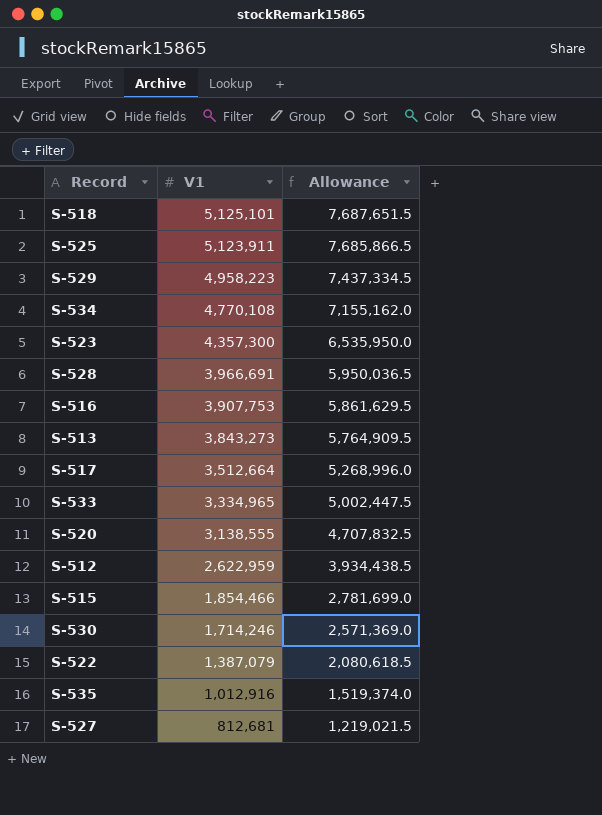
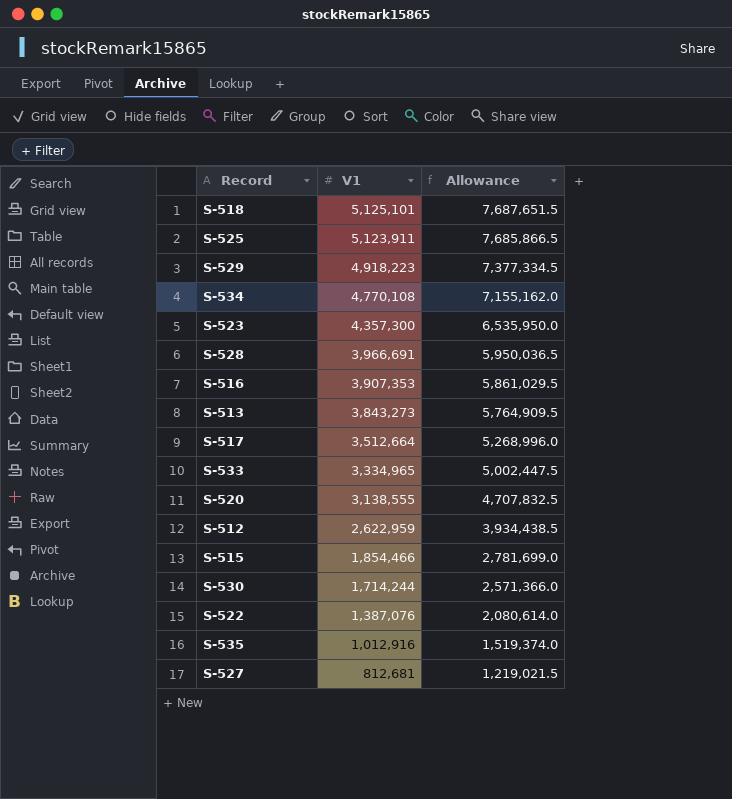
S-529 | V1: 4,958,223 -> 4,918,223
S-529 | Allowance: 7,437,334.5 -> 7,377,334.5
S-516 | V1: 3,907,753 -> 3,907,353
S-516 | Allowance: 5,861,629.5 -> 5,861,029.5
S-530 | V1: 1,714,246 -> 1,714,244
S-530 | Allowance: 2,571,369.0 -> 2,571,366.0
S-522 | V1: 1,387,079 -> 1,387,076
S-522 | Allowance: 2,080,618.5 -> 2,080,614.0

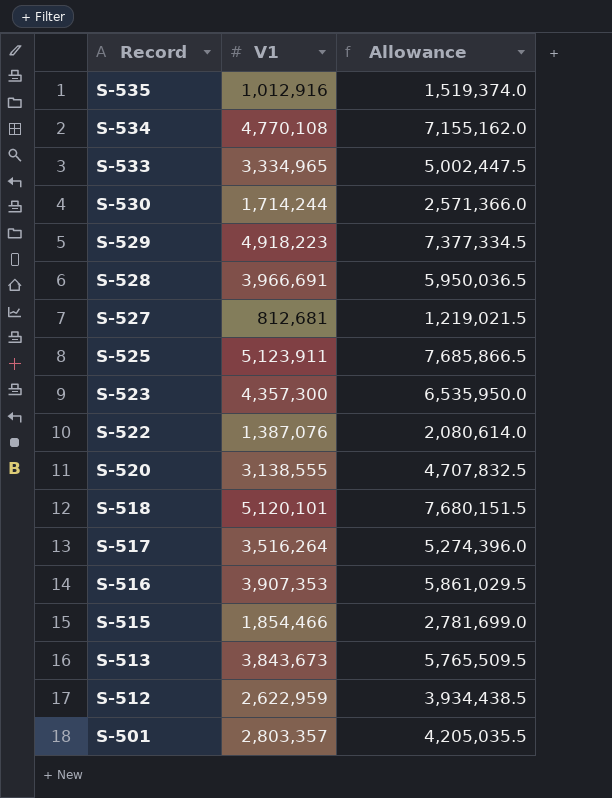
row order: V1 descending -> Record descending
S-518 | V1: 5,125,101 -> 5,120,101
S-518 | Allowance: 7,687,651.5 -> 7,680,151.5
S-517 | V1: 3,512,664 -> 3,516,264
S-517 | Allowance: 5,268,996.0 -> 5,274,396.0
S-513 | V1: 3,843,273 -> 3,843,673
S-513 | Allowance: 5,764,909.5 -> 5,765,509.5
row S-501: none -> 2,803,357 | 4,205,035.5

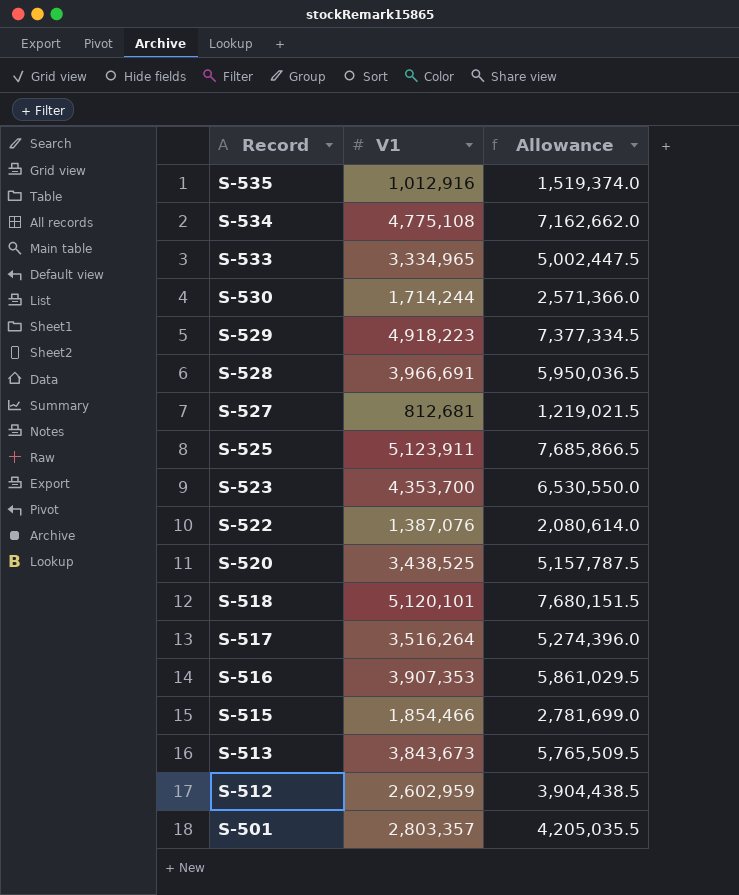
S-534 | V1: 4,770,108 -> 4,775,108
S-534 | Allowance: 7,155,162.0 -> 7,162,662.0
S-523 | V1: 4,357,300 -> 4,353,700
S-523 | Allowance: 6,535,950.0 -> 6,530,550.0
S-520 | V1: 3,138,555 -> 3,438,525
S-520 | Allowance: 4,707,832.5 -> 5,157,787.5
S-512 | V1: 2,622,959 -> 2,602,959
S-512 | Allowance: 3,934,438.5 -> 3,904,438.5

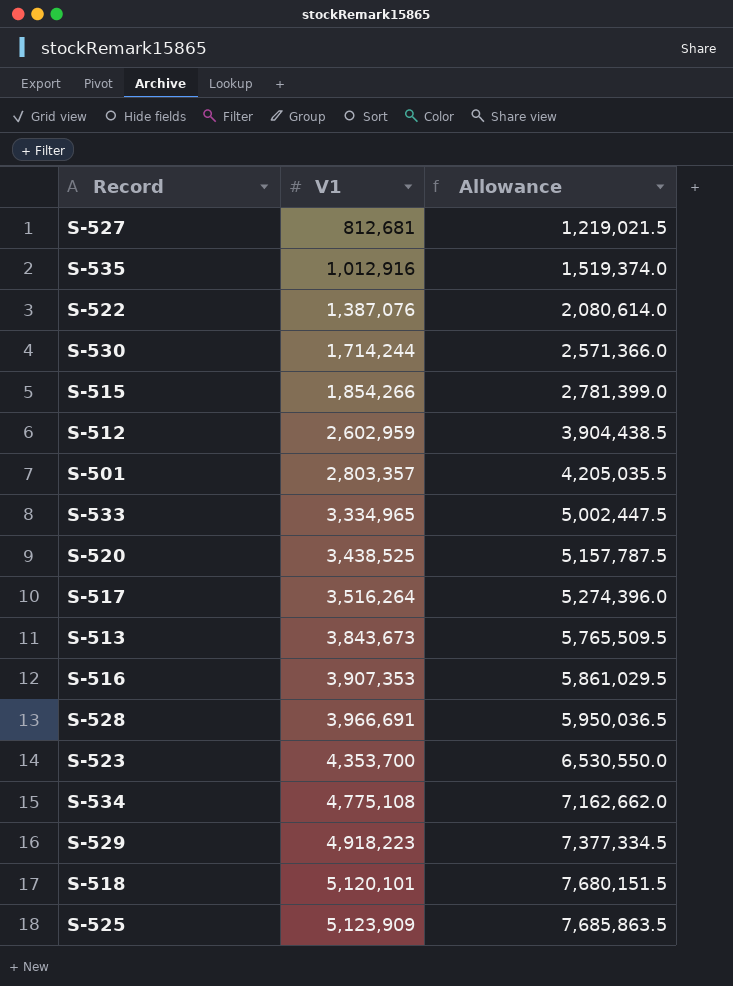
row order: Record descending -> V1 ascending
S-515 | V1: 1,854,466 -> 1,854,266
S-515 | Allowance: 2,781,699.0 -> 2,781,399.0
S-525 | V1: 5,123,911 -> 5,123,909
S-525 | Allowance: 7,685,866.5 -> 7,685,863.5

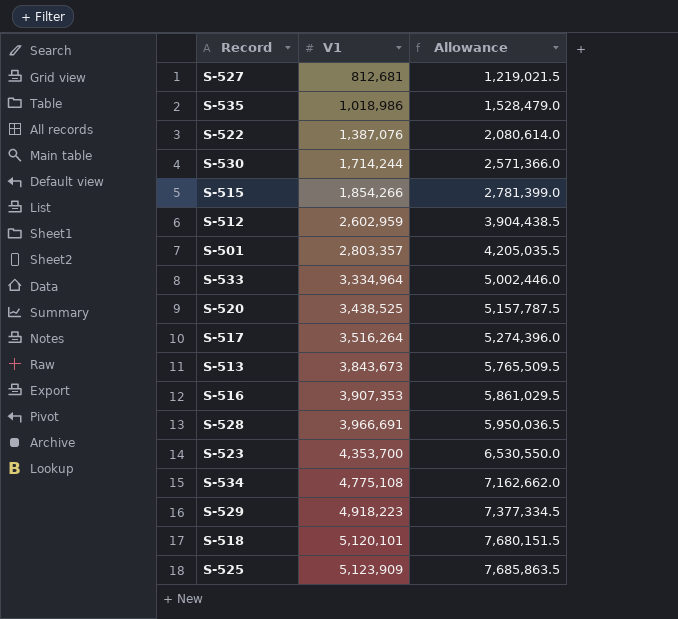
S-535 | V1: 1,012,916 -> 1,018,986
S-535 | Allowance: 1,519,374.0 -> 1,528,479.0
S-533 | V1: 3,334,965 -> 3,334,964
S-533 | Allowance: 5,002,447.5 -> 5,002,446.0

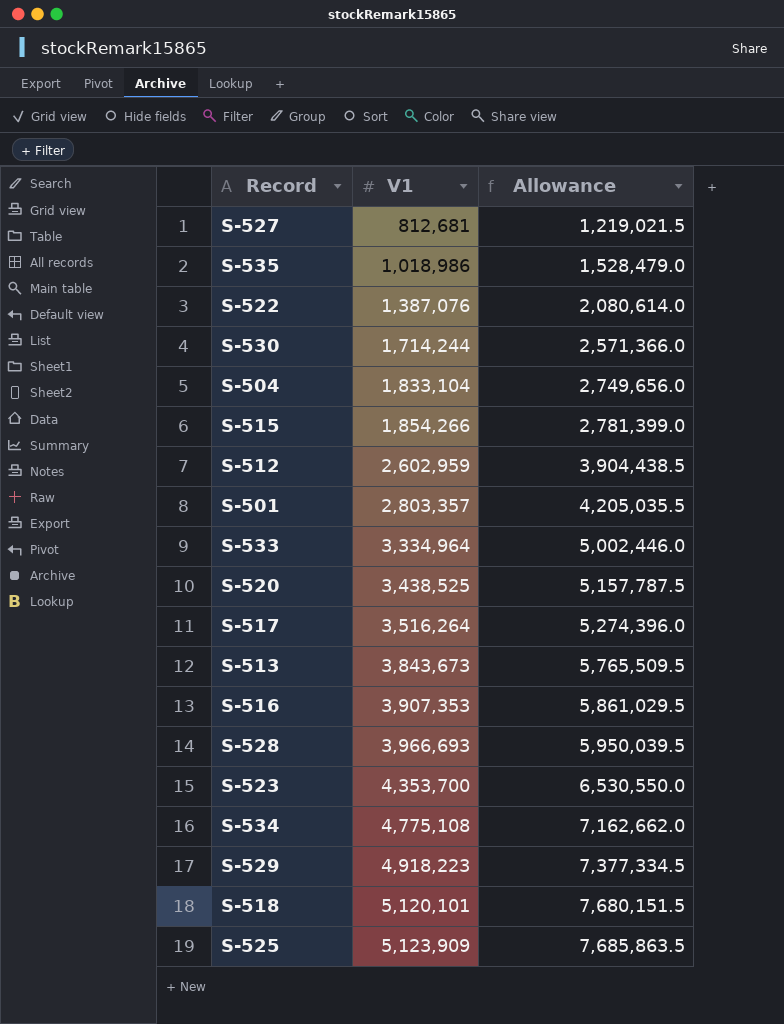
row S-504: none -> 1,833,104 | 2,749,656.0
S-528 | V1: 3,966,691 -> 3,966,693
S-528 | Allowance: 5,950,036.5 -> 5,950,039.5

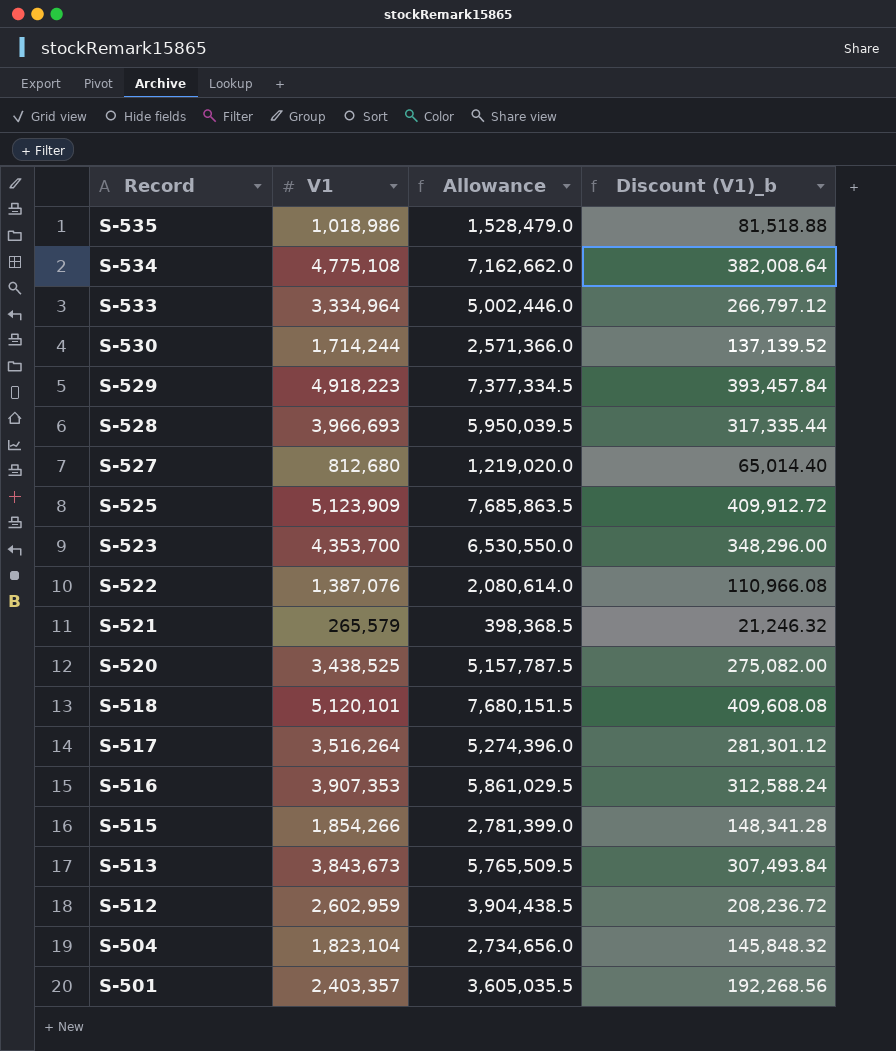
row order: V1 ascending -> Record descending
column Discount (V1)_b | formula: none -> [V1] * 0.08
S-527 | V1: 812,681 -> 812,680
S-527 | Allowance: 1,219,021.5 -> 1,219,020.0
row S-521: none -> 265,579 | 398,368.5 | 21,246.32
S-504 | V1: 1,833,104 -> 1,823,104
S-504 | Allowance: 2,749,656.0 -> 2,734,656.0
S-501 | V1: 2,803,357 -> 2,403,357
S-501 | Allowance: 4,205,035.5 -> 3,605,035.5

